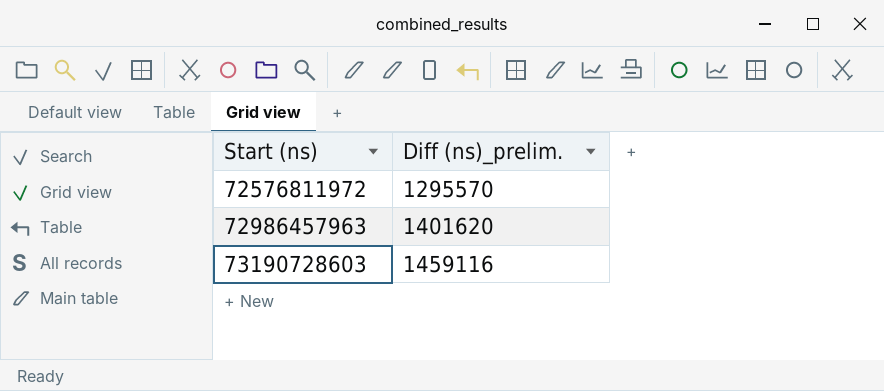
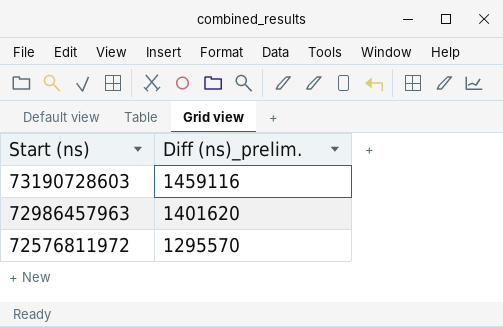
row order: Start (ns) ascending -> Start (ns) descending

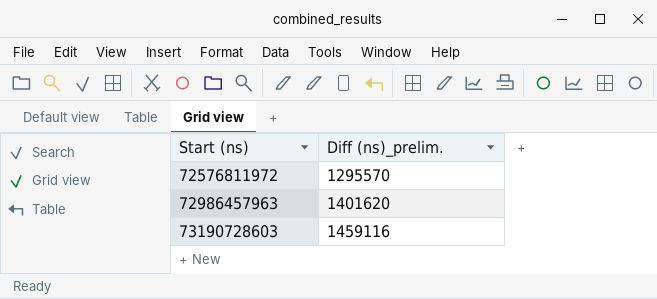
row order: Start (ns) descending -> Start (ns) ascending

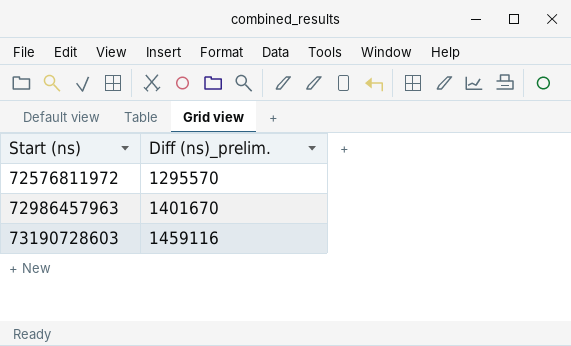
72986457963 | Diff (ns)_prelim.: 1401620 -> 1401670

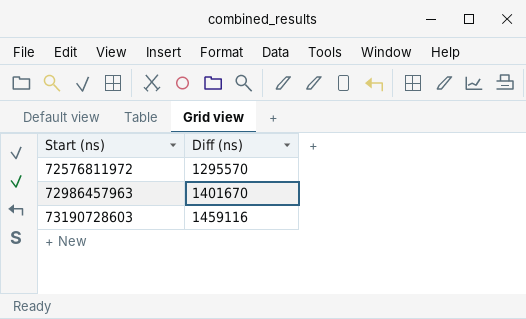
column name: Diff (ns)_prelim. -> Diff (ns)

